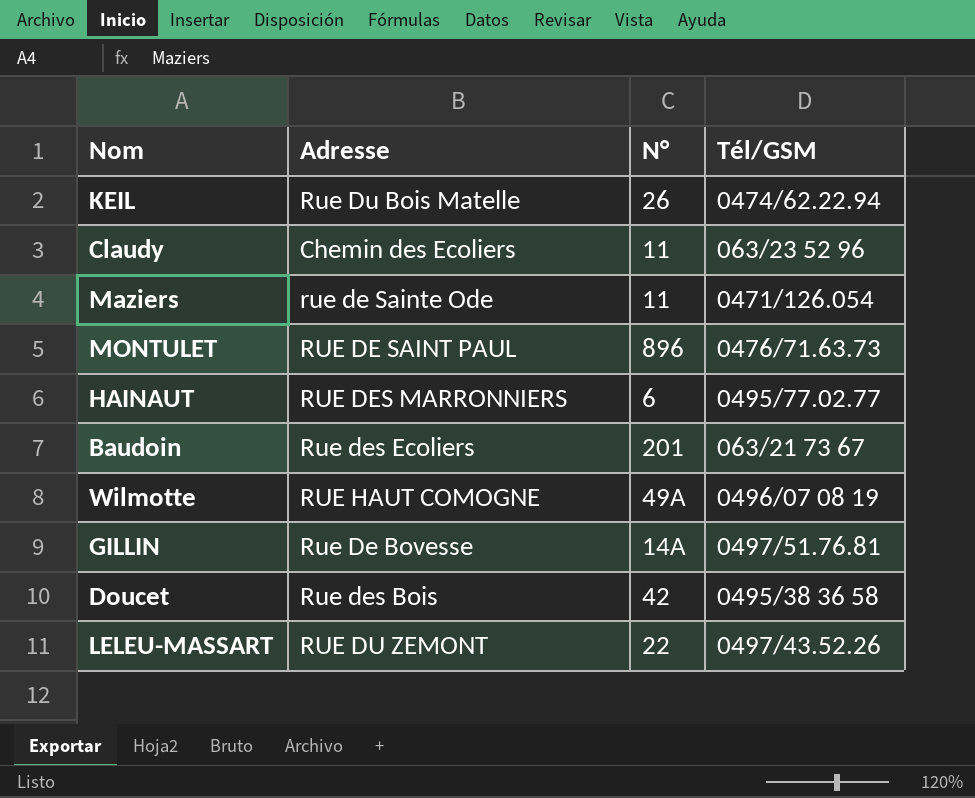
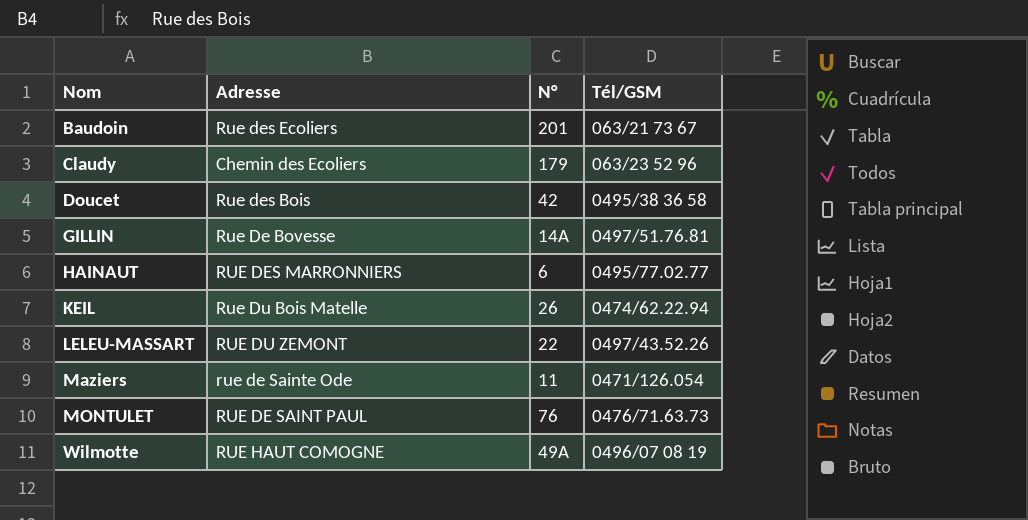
row order: none -> Nom ascending
Claudy | N°: 11 -> 179
MONTULET | N°: 896 -> 76

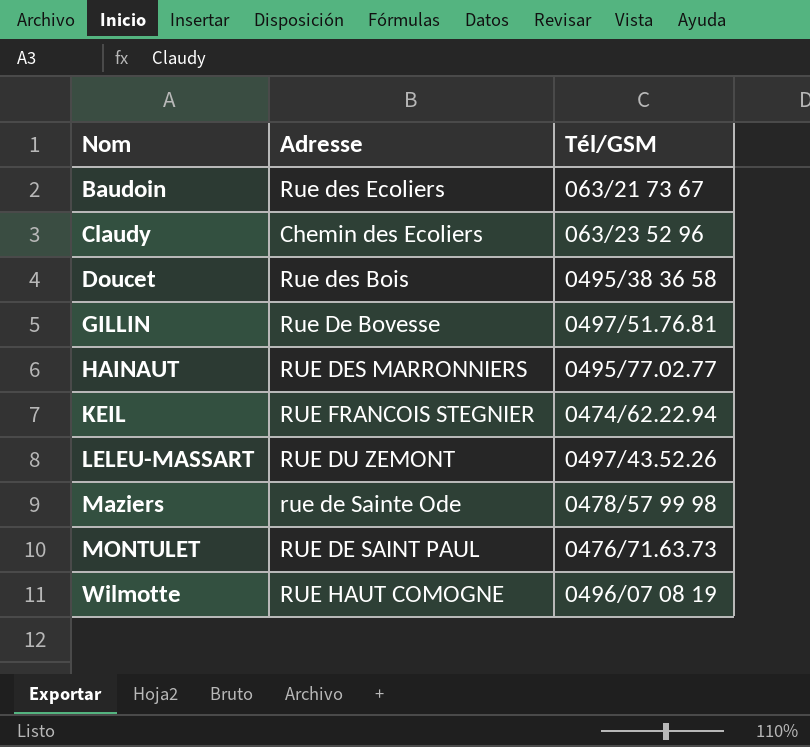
column N° | position: 3 -> none
KEIL | Adresse: Rue Du Bois Matelle -> RUE FRANCOIS STEGNIER
Maziers | Tél/GSM: 0471/126.054 -> 0478/57 99 98

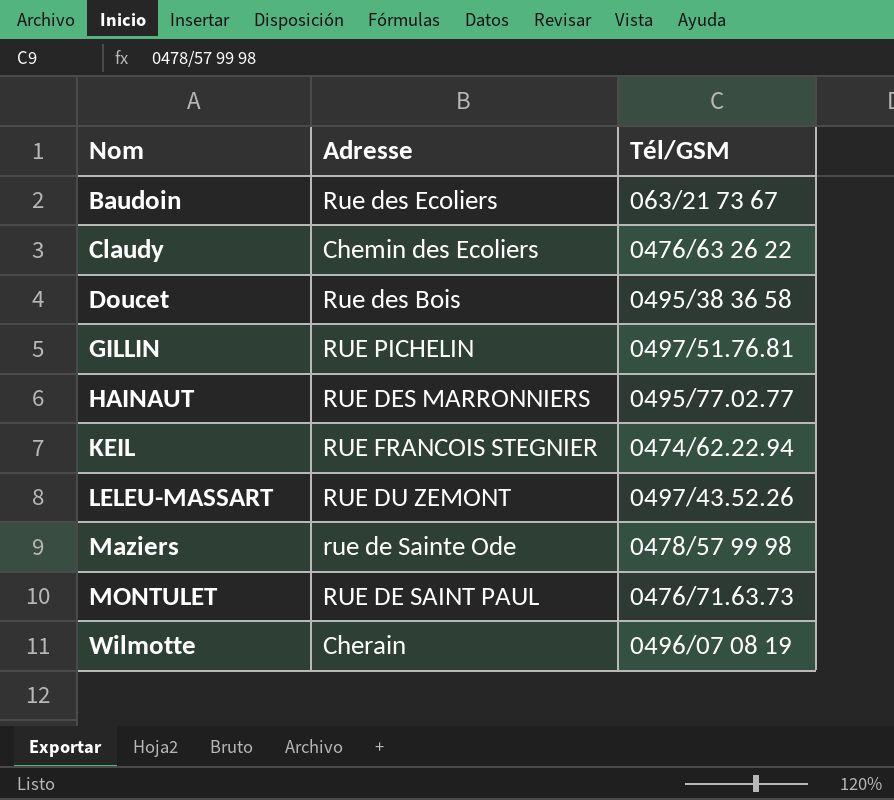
Claudy | Tél/GSM: 063/23 52 96 -> 0476/63 26 22
GILLIN | Adresse: Rue De Bovesse -> RUE PICHELIN
Wilmotte | Adresse: RUE HAUT COMOGNE -> Cherain

